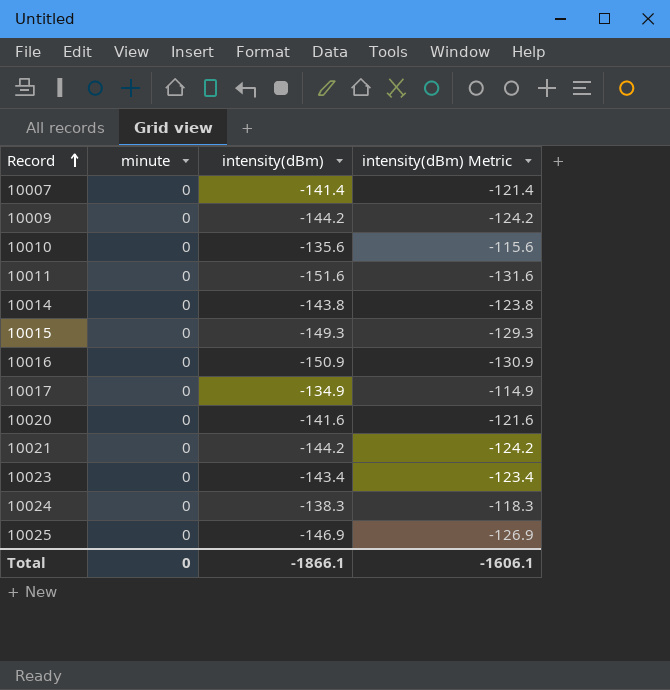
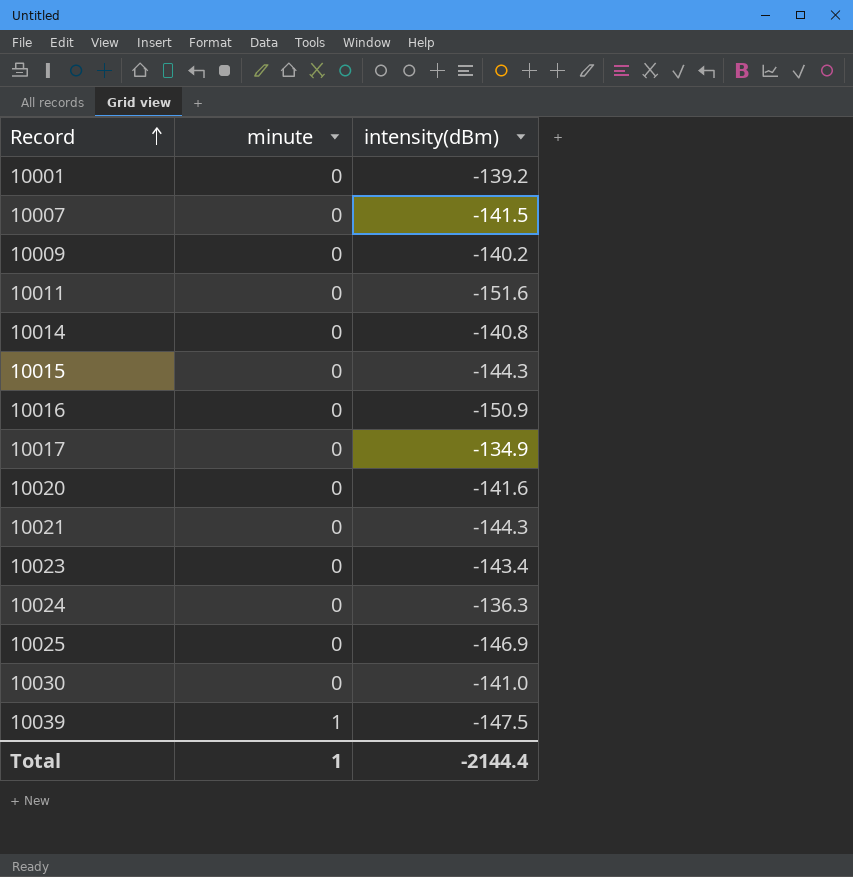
column intensity(dBm) Metric | formula: [intensity(dBm)] + 20 -> none
row 10010: 0 | -135.6 | -115.6 -> none
row 10001: none -> 0 | -139.2
10007 | intensity(dBm): -141.4 -> -141.5
10009 | intensity(dBm): -144.2 -> -140.2
10014 | intensity(dBm): -143.8 -> -140.8
10015 | intensity(dBm): -149.3 -> -144.3
10021 | intensity(dBm): -144.2 -> -144.3
10024 | intensity(dBm): -138.3 -> -136.3
row 10030: none -> 0 | -141.0
row 10039: none -> 1 | -147.5
Total | minute: 0 -> 1
Total | intensity(dBm): -1866.1 -> -2144.4

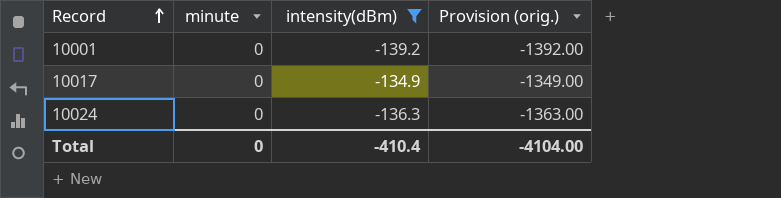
filter: none -> intensity(dBm) >= -139.2
column Provision (orig.) | formula: none -> [intensity(dBm)] * 10
Total | minute: 1 -> 0
Total | intensity(dBm): -2144.4 -> -410.4

